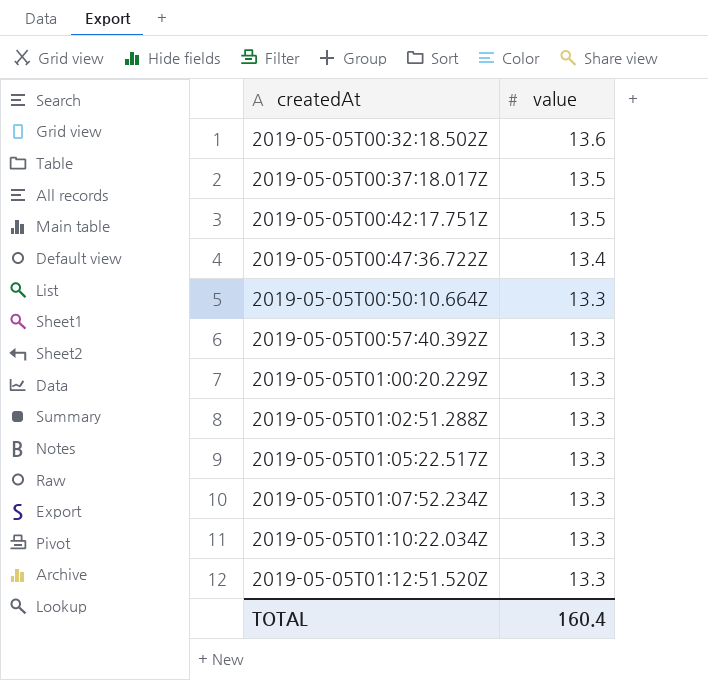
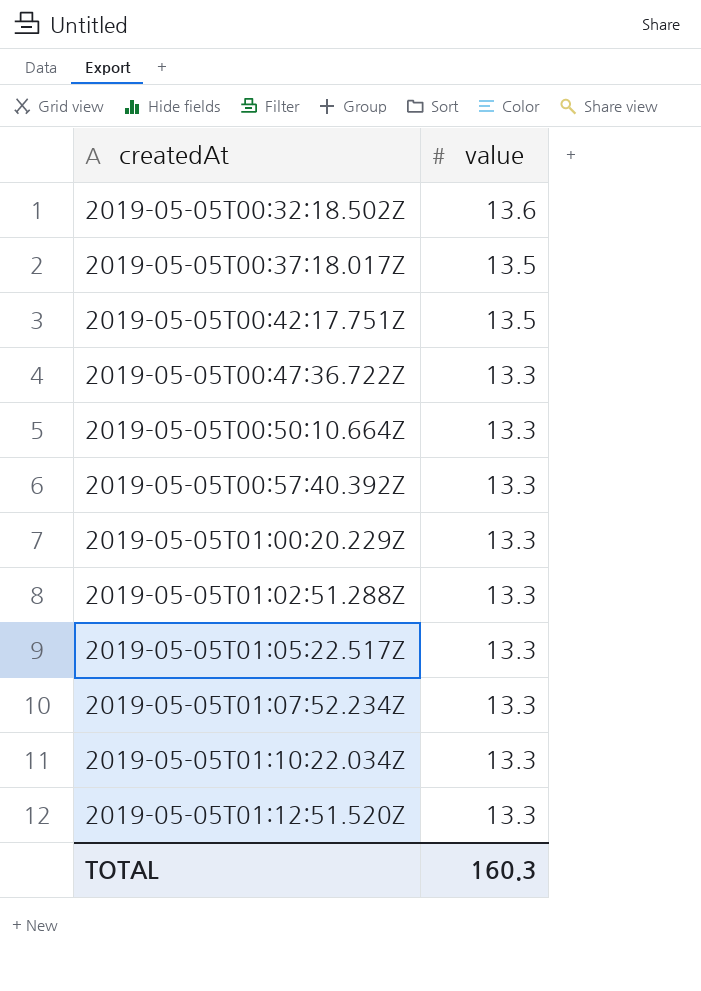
2019-05-05T00:47:36.722Z | value: 13.4 -> 13.3
TOTAL | value: 160.4 -> 160.3

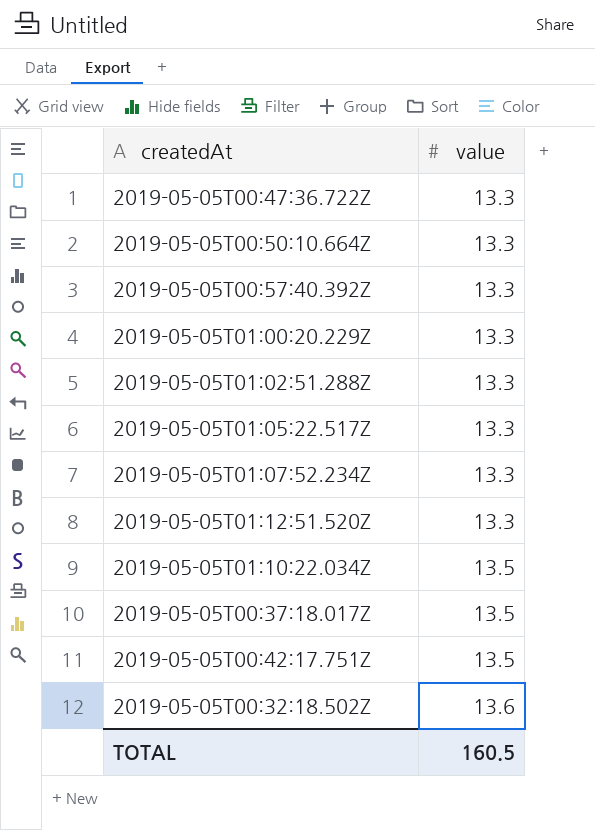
row order: createdAt ascending -> value ascending
2019-05-05T01:10:22.034Z | value: 13.3 -> 13.5
TOTAL | value: 160.3 -> 160.5

